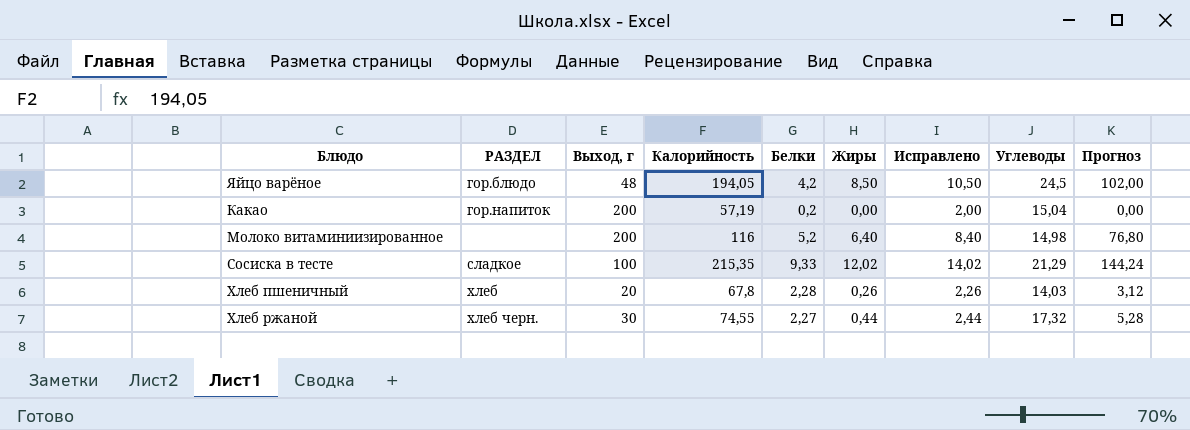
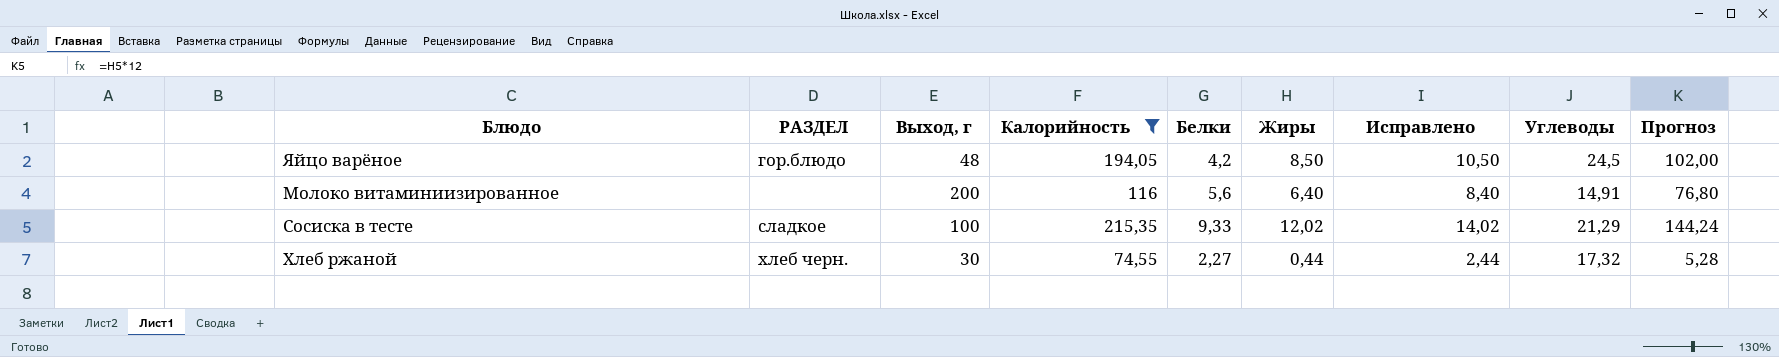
filter: none -> Калорийность >= 74,55
Молоко витаминиизированное | Белки: 5,2 -> 5,6
Молоко витаминиизированное | Углеводы: 14,98 -> 14,91

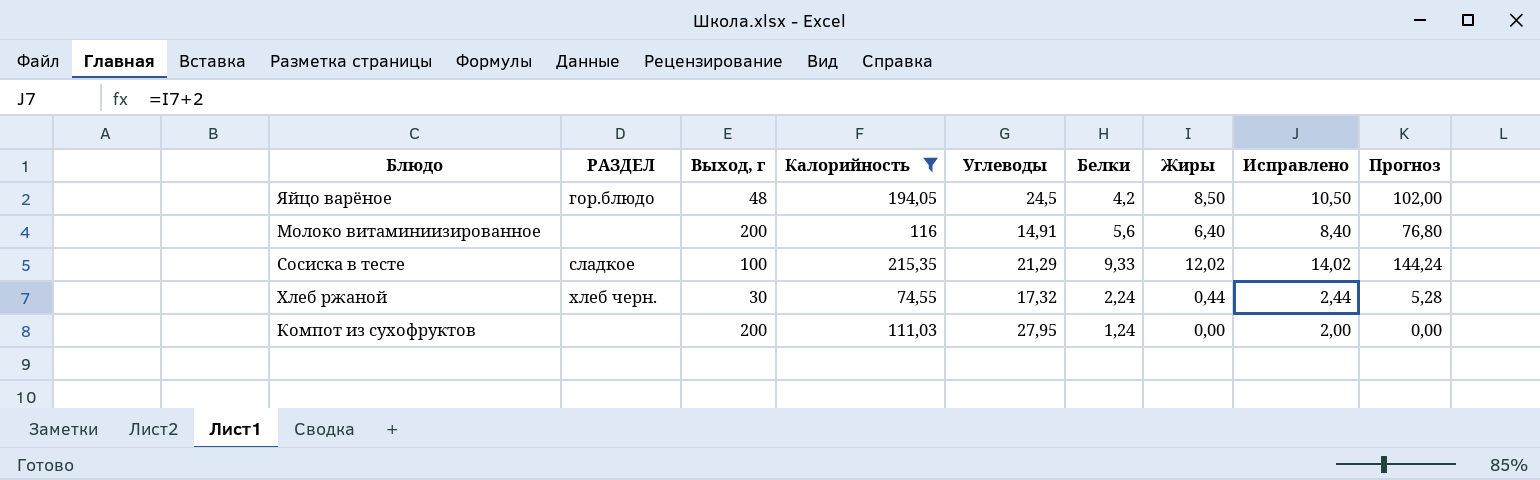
column Углеводы | position: 8 -> 5
Хлеб ржаной | Белки: 2,27 -> 2,24
row Компот из сухофруктов: none -> none | 200 | 111,03 | 27,95 | 1,24 | 0,00 | 2,00 | 0,00

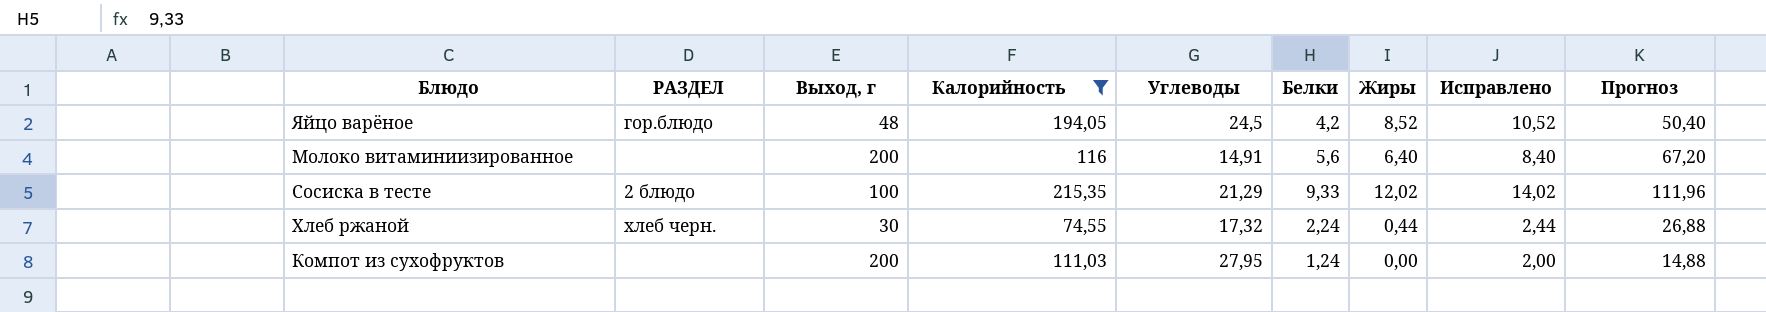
column Прогноз | formula: [Жиры] * 12 -> [Белки] * 12
Яйцо варёное | Жиры: 8,50 -> 8,52
Яйцо варёное | Исправлено: 10,50 -> 10,52
Сосиска в тесте | РАЗДЕЛ: сладкое -> 2 блюдо

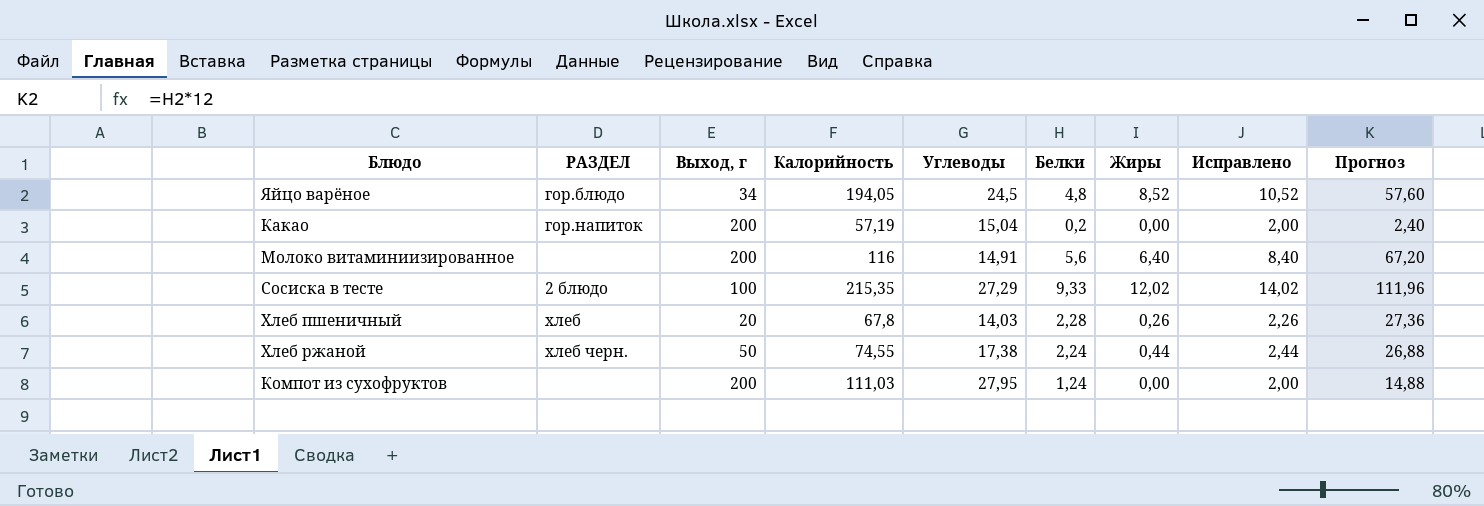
filter: Калорийность >= 74,55 -> none
Яйцо варёное | Выход, г: 48 -> 34
Яйцо варёное | Белки: 4,2 -> 4,8
Яйцо варёное | Прогноз: 50,40 -> 57,60
Сосиска в тесте | Углеводы: 21,29 -> 27,29
Хлеб ржаной | Выход, г: 30 -> 50
Хлеб ржаной | Углеводы: 17,32 -> 17,38

